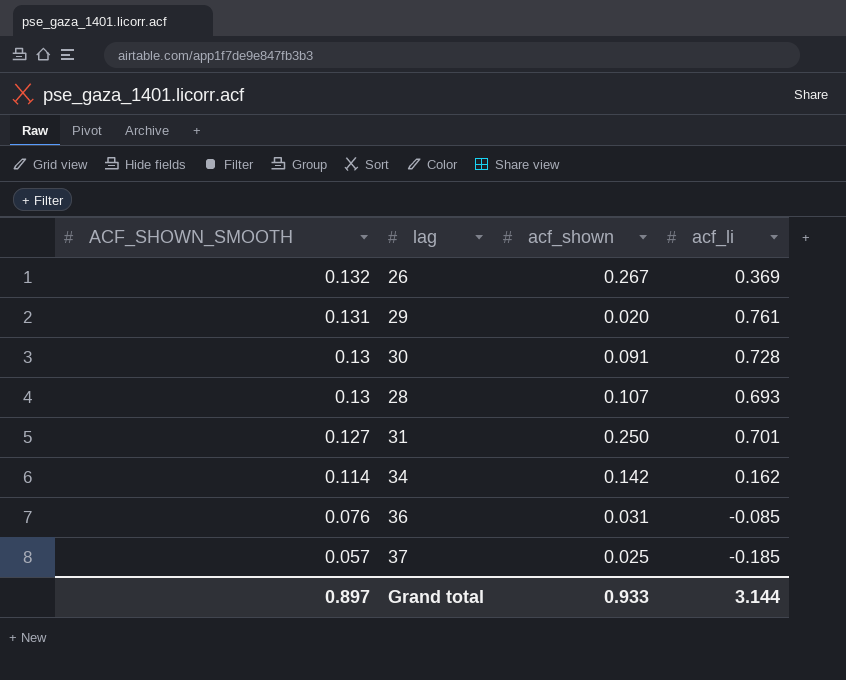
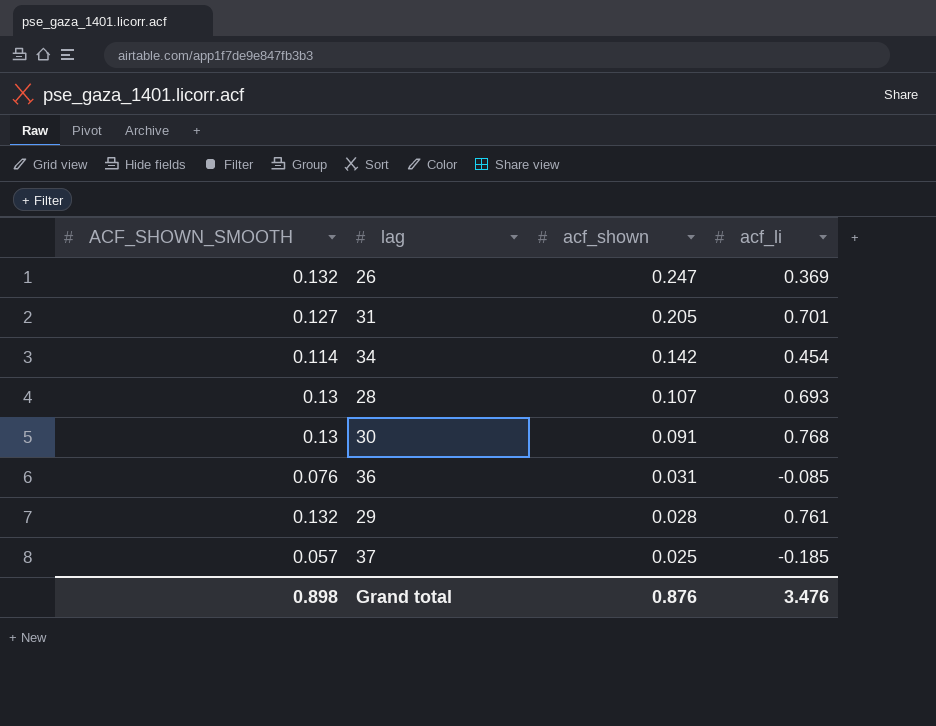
row order: ACF_SHOWN_SMOOTH descending -> acf_shown descending
26 | acf_shown: 0.267 -> 0.247
31 | acf_shown: 0.250 -> 0.205
34 | acf_li: 0.162 -> 0.454
30 | acf_li: 0.728 -> 0.768
29 | ACF_SHOWN_SMOOTH: 0.131 -> 0.132
29 | acf_shown: 0.020 -> 0.028
Grand total | ACF_SHOWN_SMOOTH: 0.897 -> 0.898
Grand total | acf_shown: 0.933 -> 0.876
Grand total | acf_li: 3.144 -> 3.476

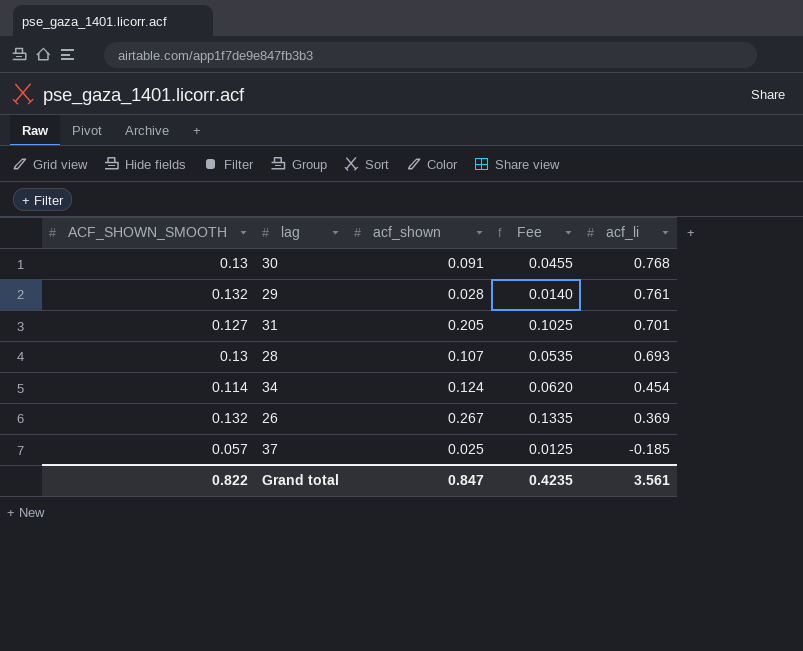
row order: acf_shown descending -> acf_li descending
column Fee | formula: none -> [acf_shown] * 0.5
row 36: 0.076 | 0.031 | -0.085 -> none
34 | acf_shown: 0.142 -> 0.124
26 | acf_shown: 0.247 -> 0.267
Grand total | ACF_SHOWN_SMOOTH: 0.898 -> 0.822
Grand total | acf_shown: 0.876 -> 0.847
Grand total | acf_li: 3.476 -> 3.561

